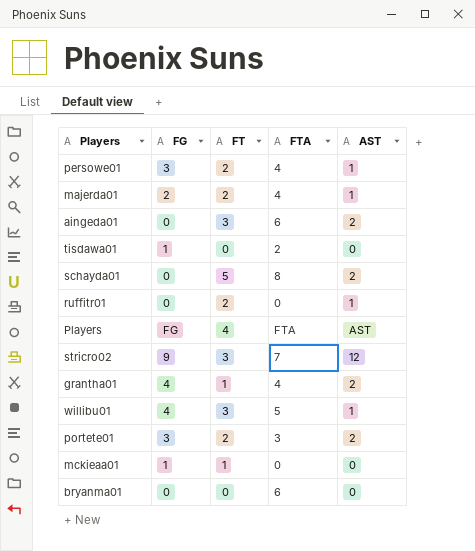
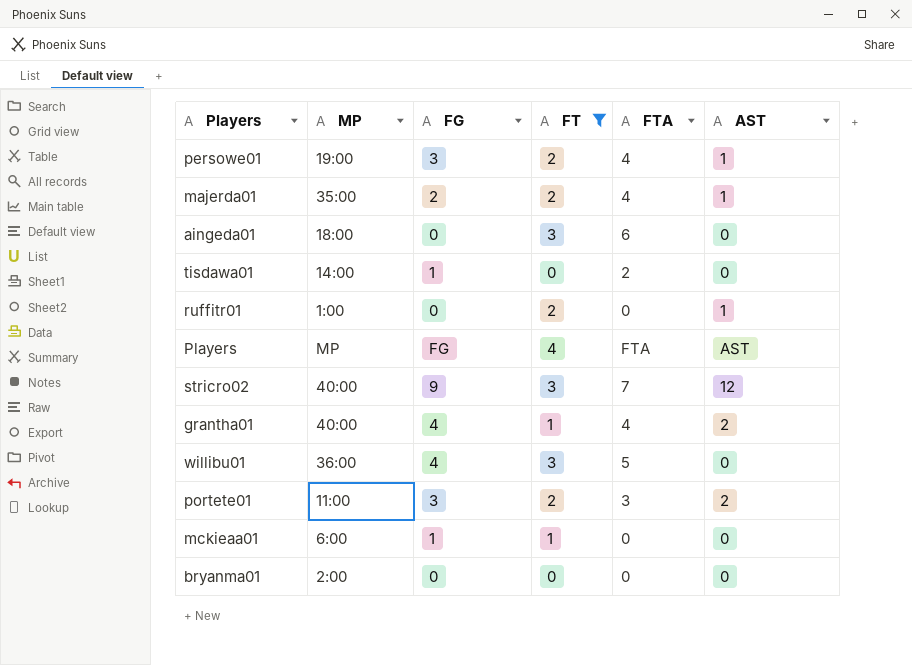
filter: none -> FT != 5
column MP | position: none -> 2
aingeda01 | AST: 2 -> 0
willibu01 | AST: 1 -> 0
bryanma01 | FTA: 6 -> 0

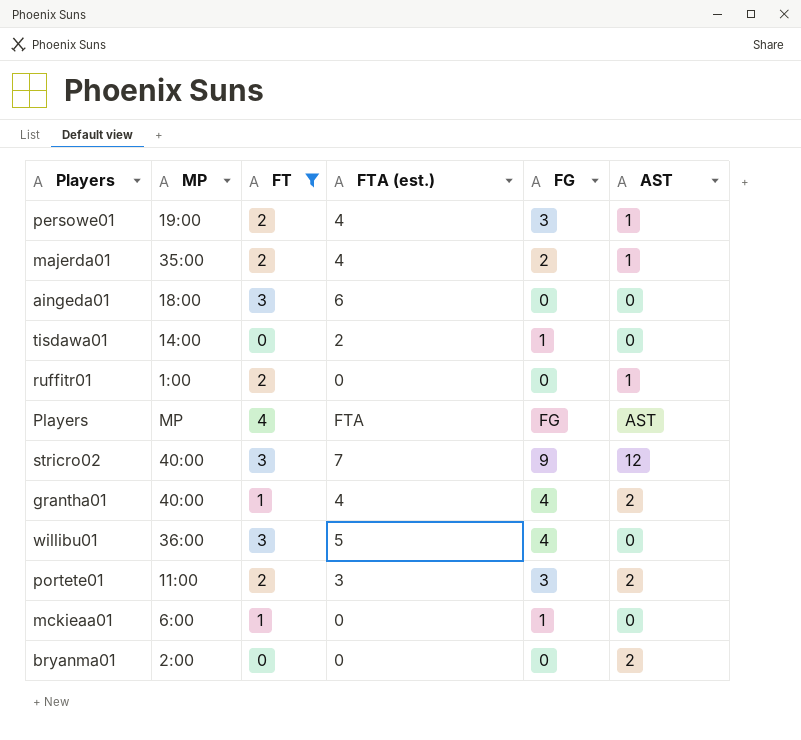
column name: FTA -> FTA (est.)
column FG | position: 3 -> 5
bryanma01 | AST: 0 -> 2

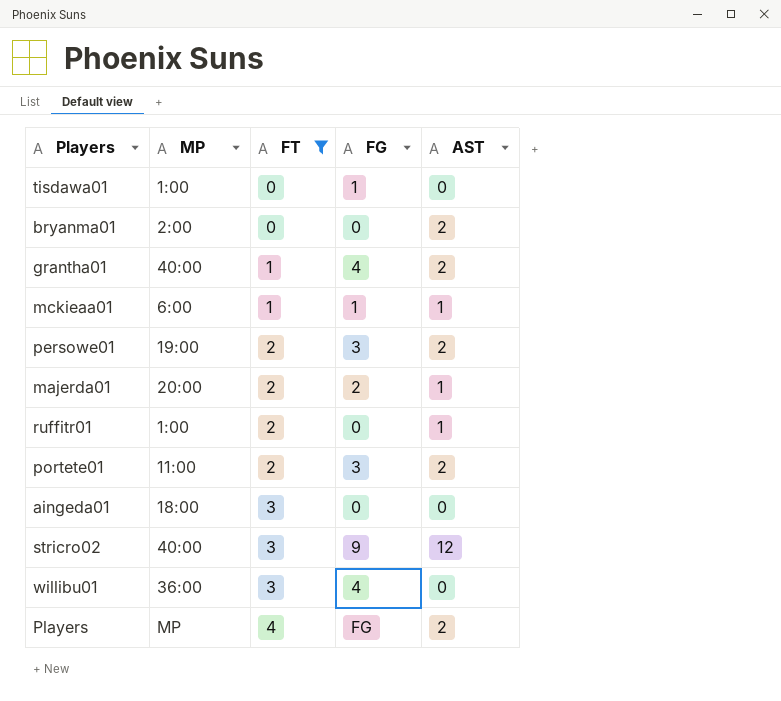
row order: none -> FT ascending
column FTA (est.) | position: 4 -> none
tisdawa01 | MP: 14:00 -> 1:00
mckieaa01 | AST: 0 -> 1
persowe01 | AST: 1 -> 2
majerda01 | MP: 35:00 -> 20:00
Players | AST: AST -> 2

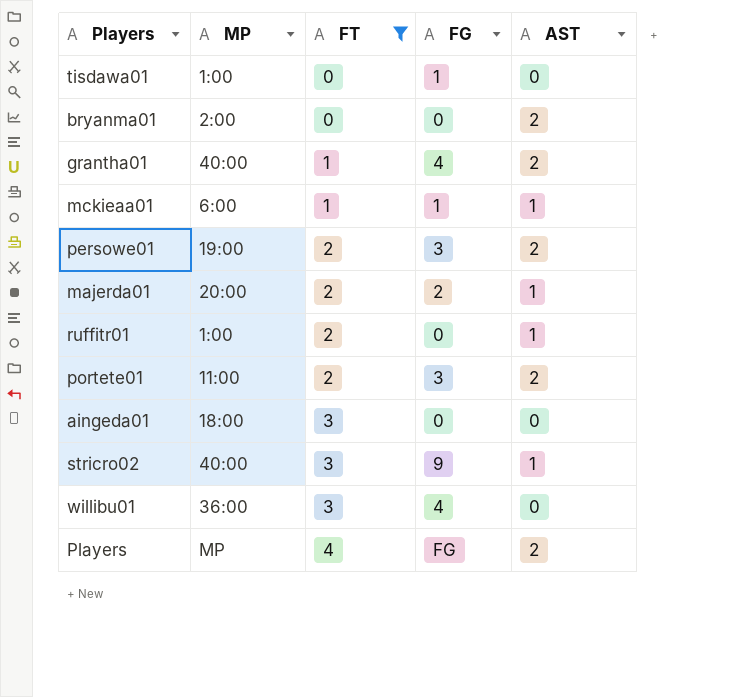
stricro02 | AST: 12 -> 1

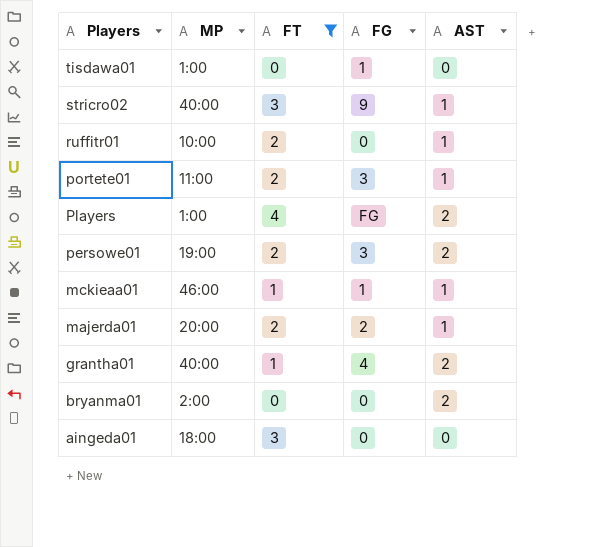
row order: FT ascending -> Players descending
row willibu01: 36:00 | 3 | 4 | 0 -> none
ruffitr01 | MP: 1:00 -> 10:00
portete01 | AST: 2 -> 1
Players | MP: MP -> 1:00
mckieaa01 | MP: 6:00 -> 46:00

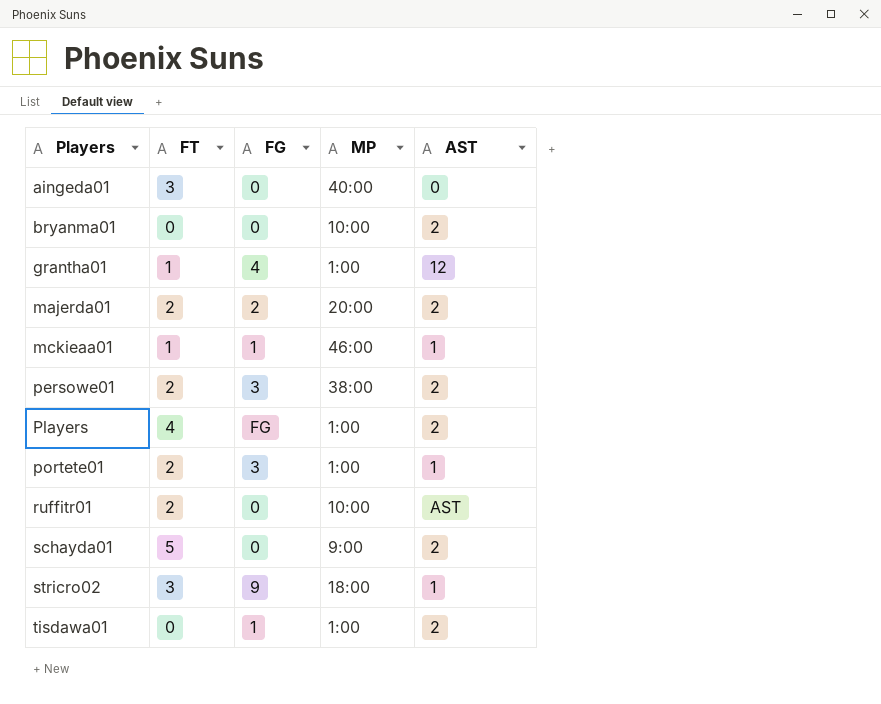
filter: FT != 5 -> none
row order: Players descending -> Players ascending
column MP | position: 2 -> 4
aingeda01 | MP: 18:00 -> 40:00
bryanma01 | MP: 2:00 -> 10:00
grantha01 | MP: 40:00 -> 1:00
grantha01 | AST: 2 -> 12
majerda01 | AST: 1 -> 2
persowe01 | MP: 19:00 -> 38:00
portete01 | MP: 11:00 -> 1:00
ruffitr01 | AST: 1 -> AST
stricro02 | MP: 40:00 -> 18:00
tisdawa01 | AST: 0 -> 2

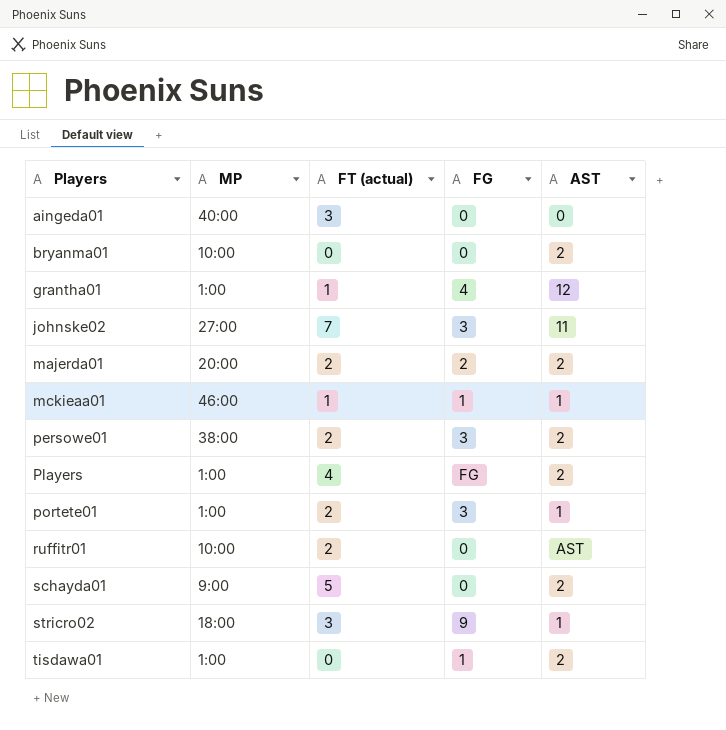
column MP | position: 4 -> 2
column name: FT -> FT (actual)
row johnske02: none -> 27:00 | 7 | 3 | 11

